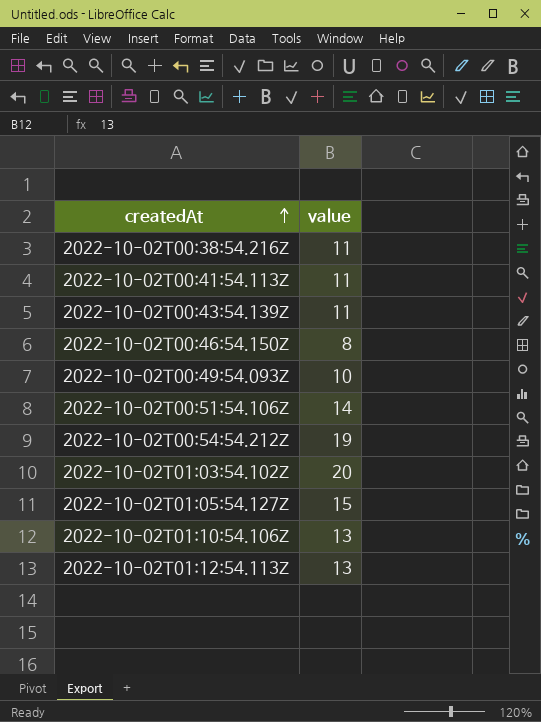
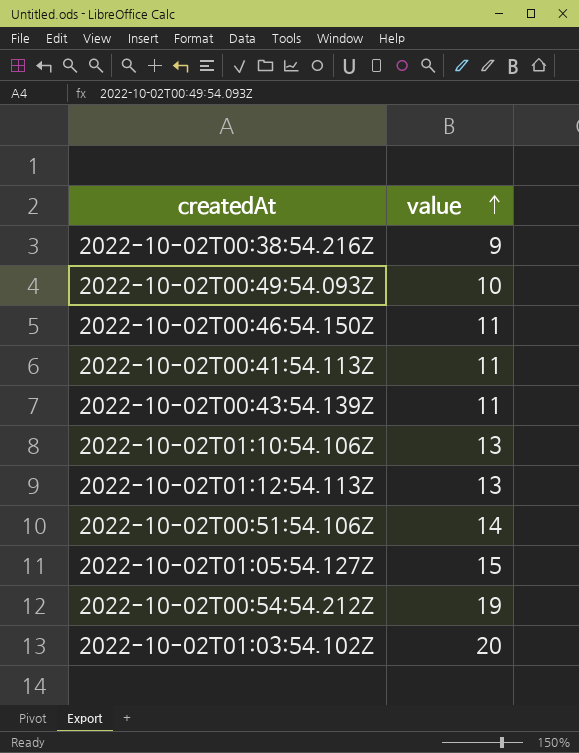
row order: createdAt ascending -> value ascending
2022-10-02T00:38:54.216Z | value: 11 -> 9
2022-10-02T00:46:54.150Z | value: 8 -> 11

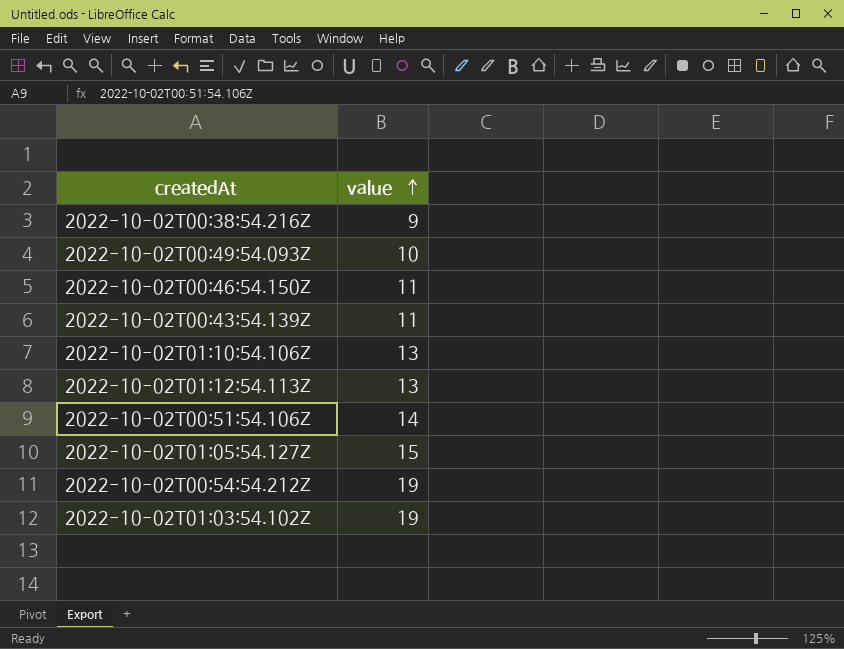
row 2022-10-02T00:41:54.113Z: 11 -> none
2022-10-02T01:03:54.102Z | value: 20 -> 19

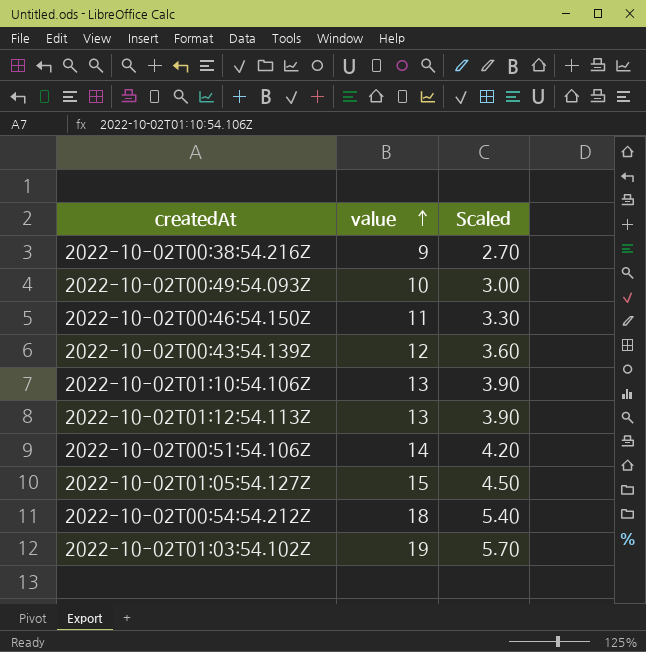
column Scaled | formula: none -> [value] * 0.3
2022-10-02T00:43:54.139Z | value: 11 -> 12
2022-10-02T00:54:54.212Z | value: 19 -> 18

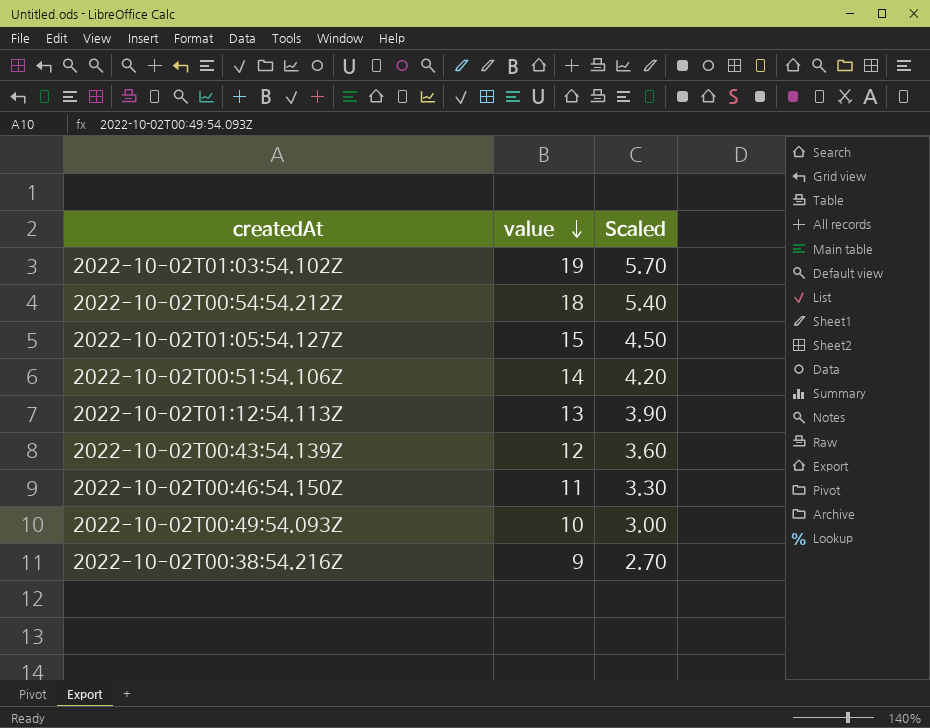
row order: value ascending -> value descending
row 2022-10-02T01:10:54.106Z: 13 | 3.90 -> none

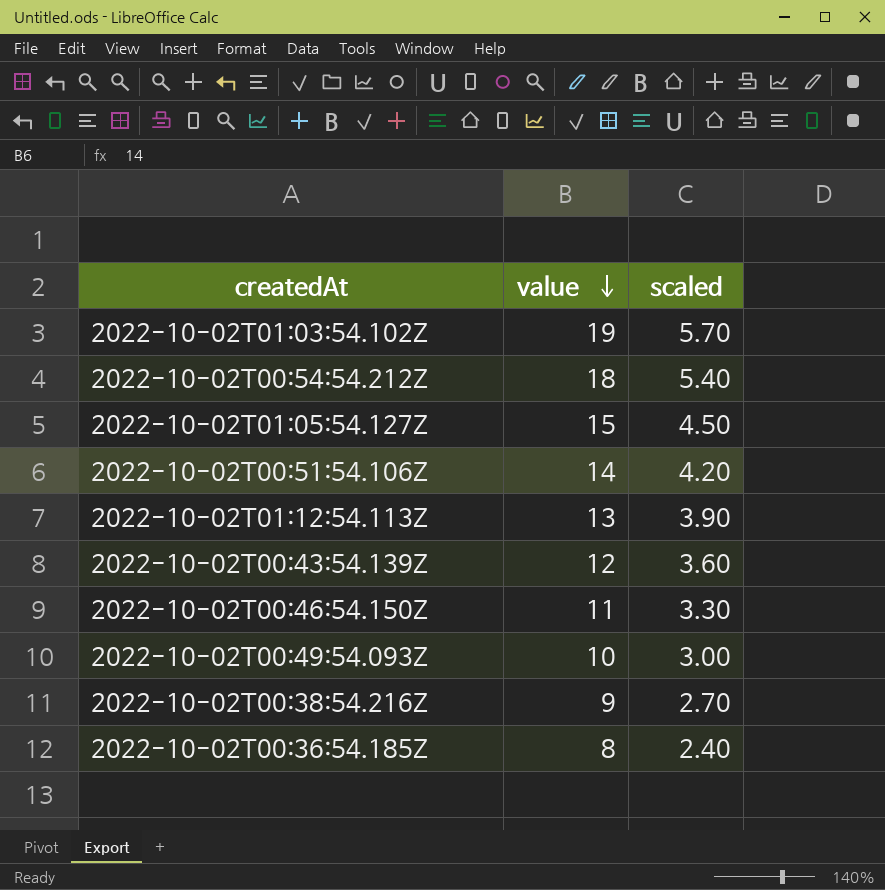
column name: Scaled -> scaled
row 2022-10-02T00:36:54.185Z: none -> 8 | 2.40

